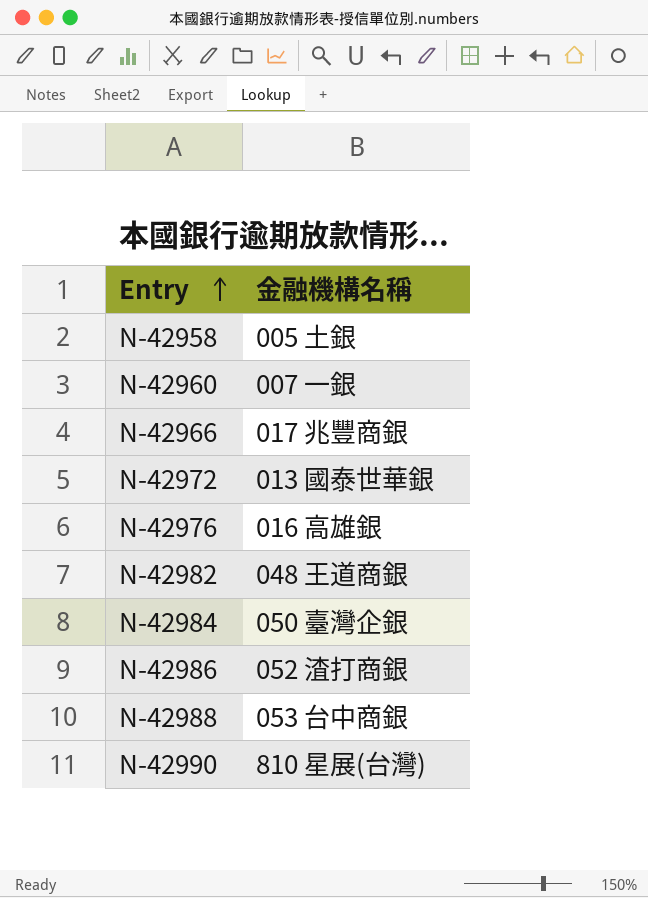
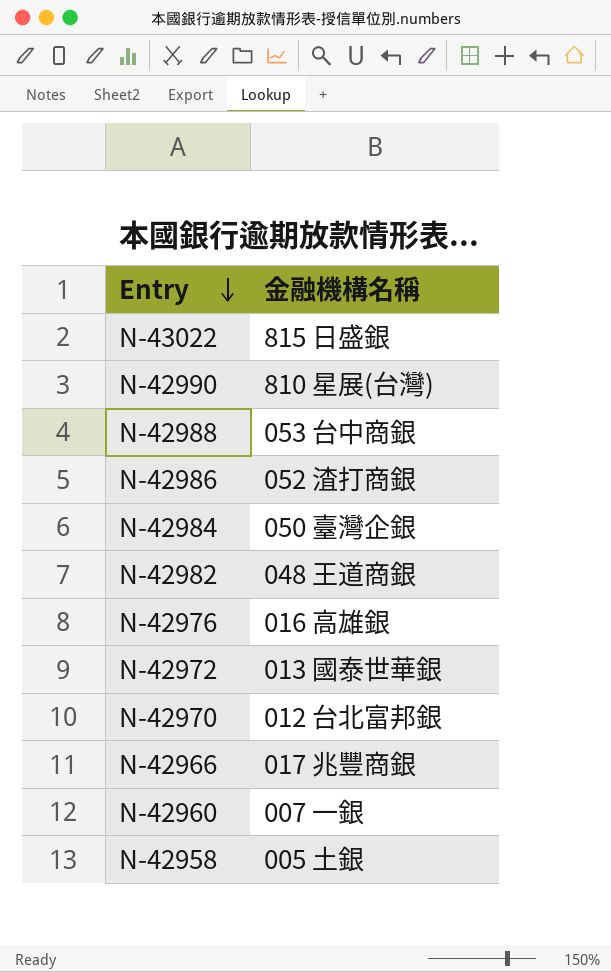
row order: Entry ascending -> Entry descending
row N-43022: none -> 815 日盛銀
row N-42970: none -> 012 台北富邦銀

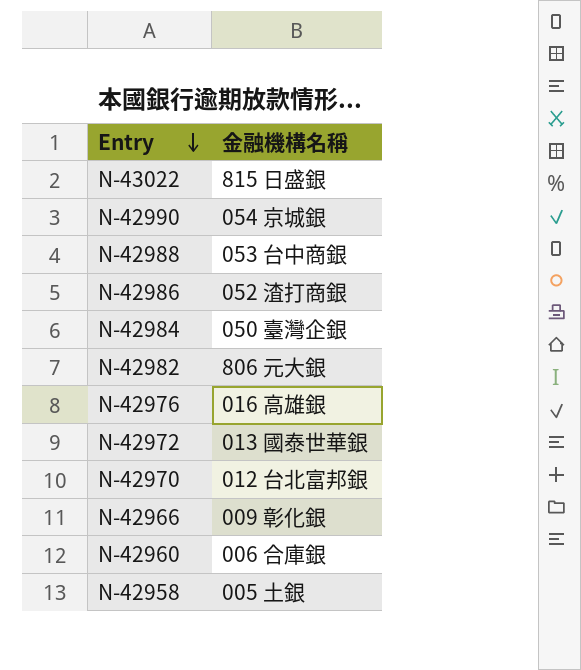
N-42990 | 金融機構名稱: 810 星展(台灣) -> 054 京城銀
N-42982 | 金融機構名稱: 048 王道商銀 -> 806 元大銀
N-42966 | 金融機構名稱: 017 兆豐商銀 -> 009 彰化銀
N-42960 | 金融機構名稱: 007 一銀 -> 006 合庫銀

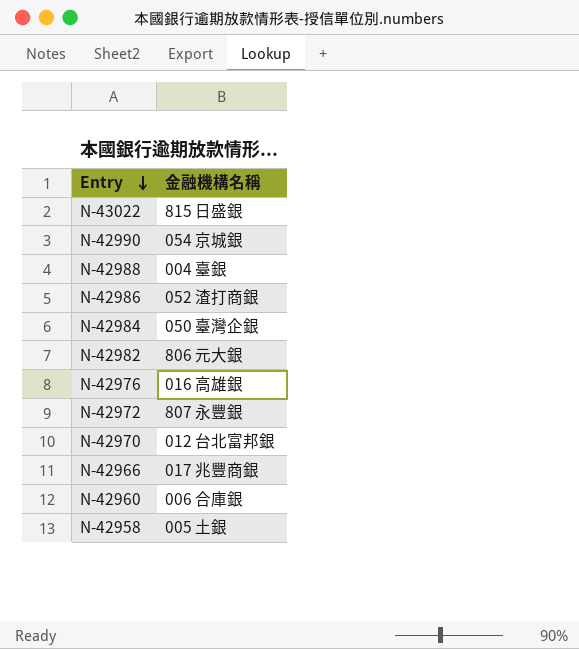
N-42988 | 金融機構名稱: 053 台中商銀 -> 004 臺銀
N-42972 | 金融機構名稱: 013 國泰世華銀 -> 807 永豐銀
N-42966 | 金融機構名稱: 009 彰化銀 -> 017 兆豐商銀

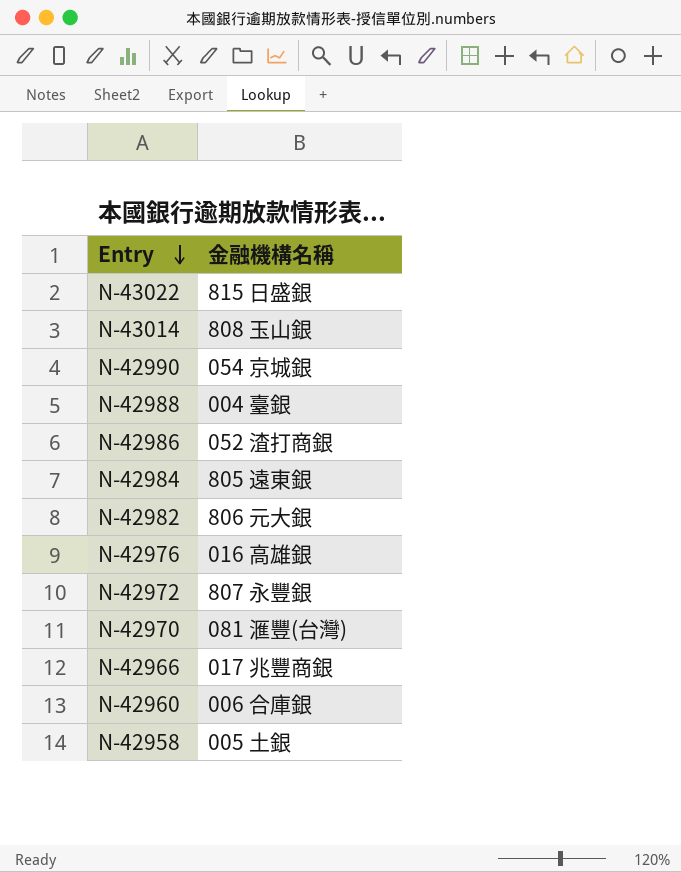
row N-43014: none -> 808 玉山銀
N-42984 | 金融機構名稱: 050 臺灣企銀 -> 805 遠東銀
N-42970 | 金融機構名稱: 012 台北富邦銀 -> 081 滙豐(台灣)

